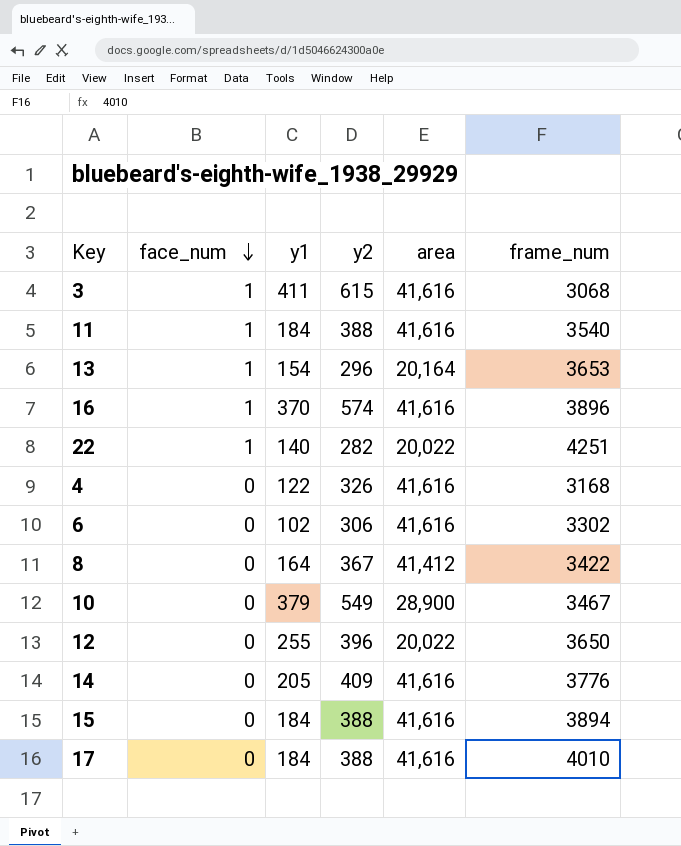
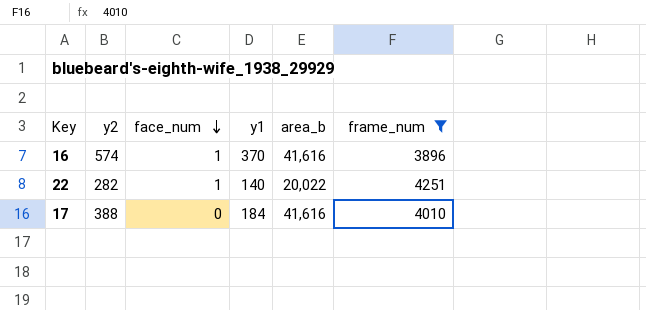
filter: none -> frame_num >= 3896
column y2 | position: 4 -> 2
column name: area -> area_b

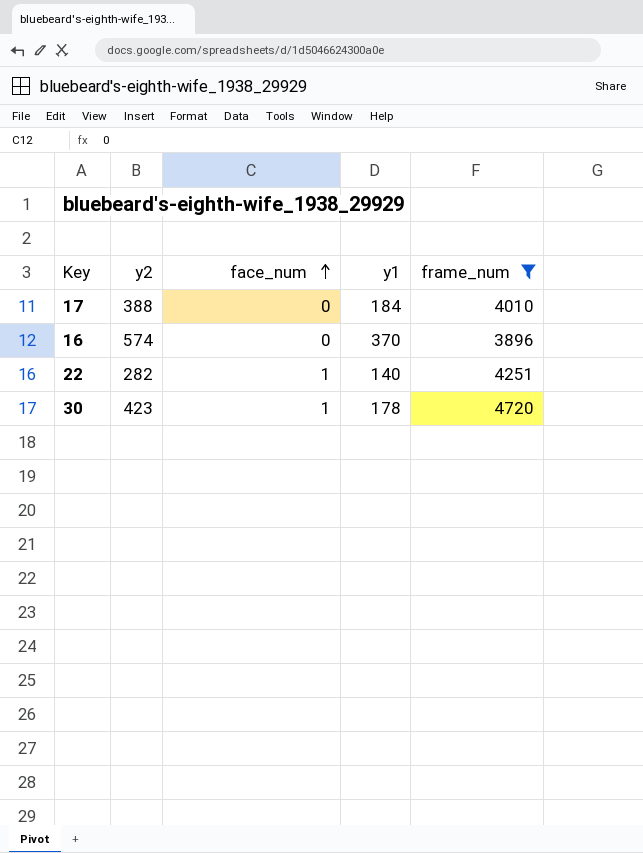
row order: face_num descending -> face_num ascending
column area_b | position: 5 -> none
16 | face_num: 1 -> 0
row 30: none -> 423 | 1 | 178 | 4720

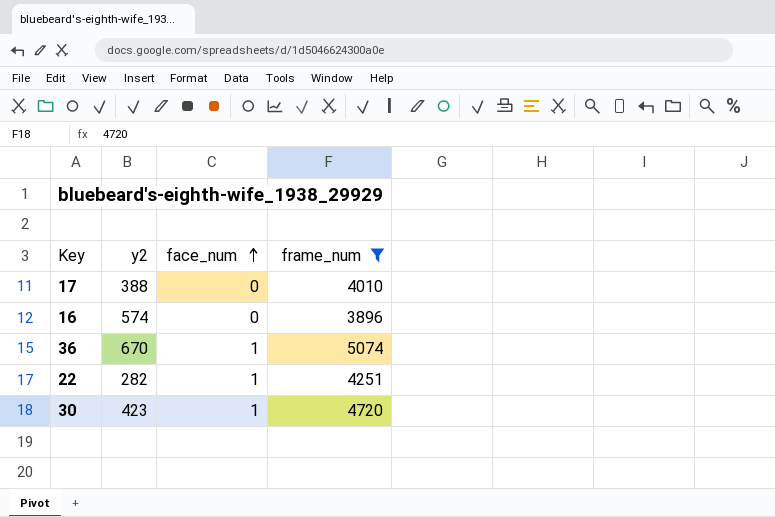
column y1 | position: 4 -> none
row 36: none -> 670 | 1 | 5074

